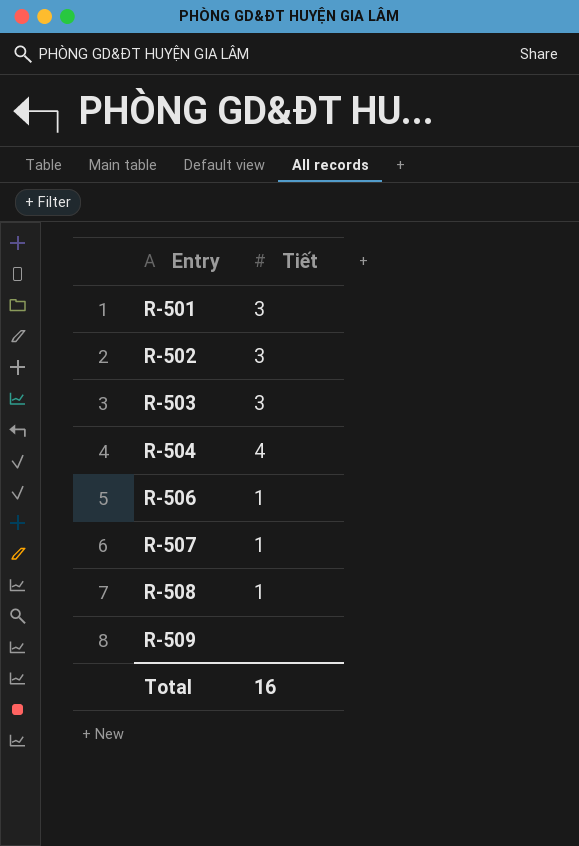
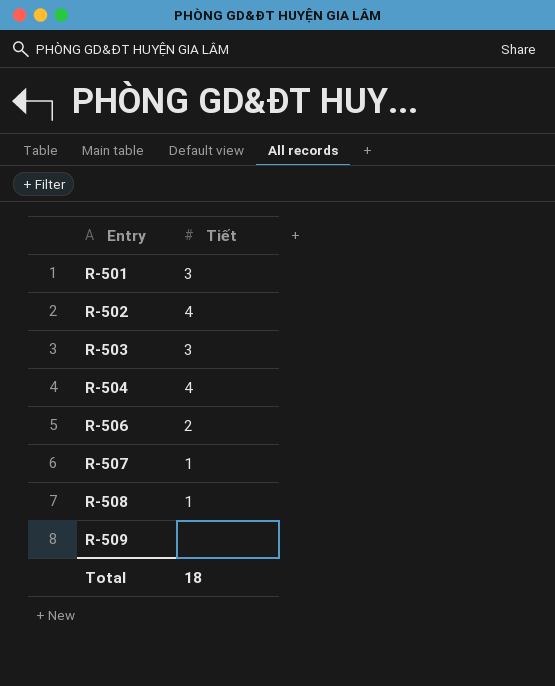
R-502 | Tiết: 3 -> 4
R-506 | Tiết: 1 -> 2
Total | Tiết: 16 -> 18

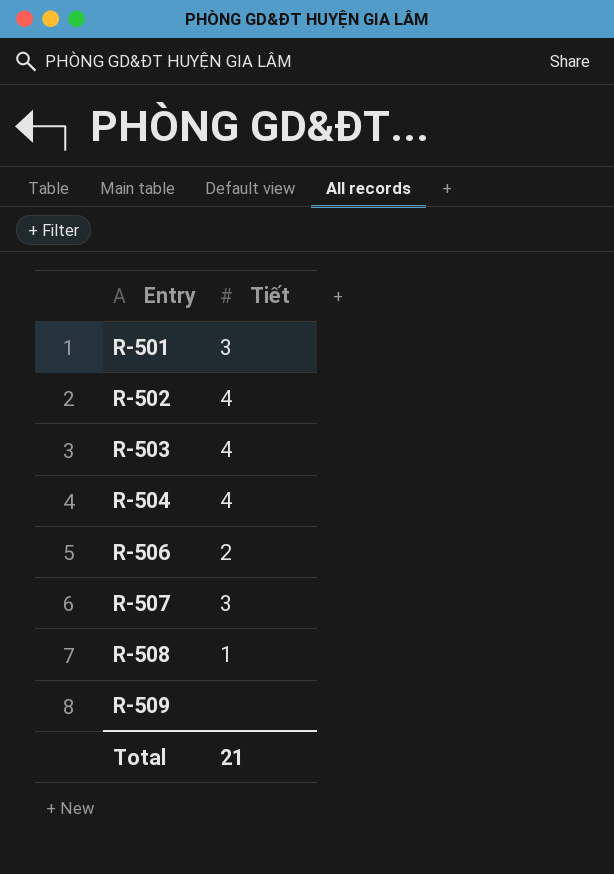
R-503 | Tiết: 3 -> 4
R-507 | Tiết: 1 -> 3
Total | Tiết: 18 -> 21

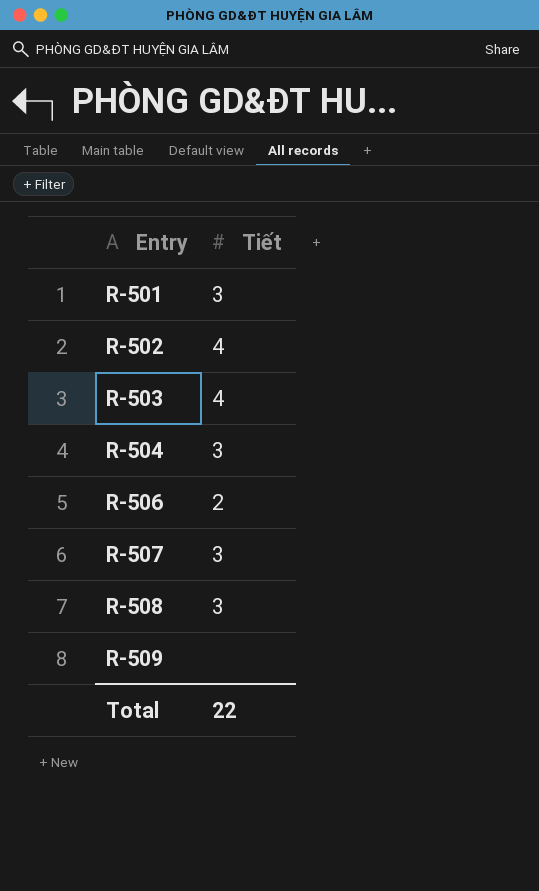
R-504 | Tiết: 4 -> 3
R-508 | Tiết: 1 -> 3
Total | Tiết: 21 -> 22

